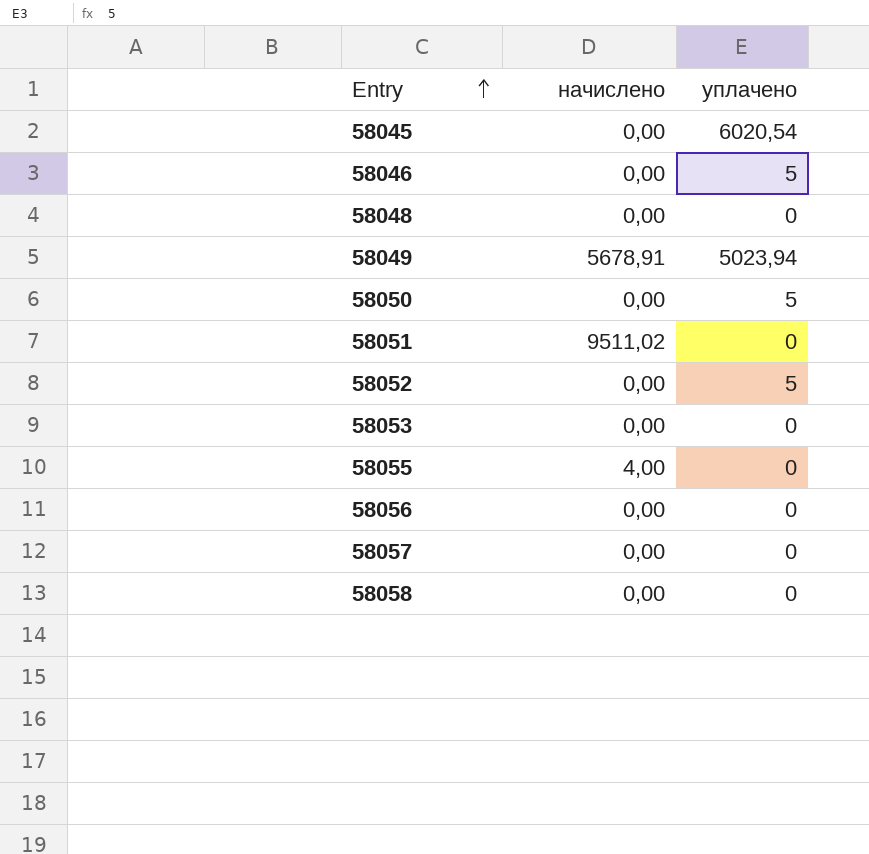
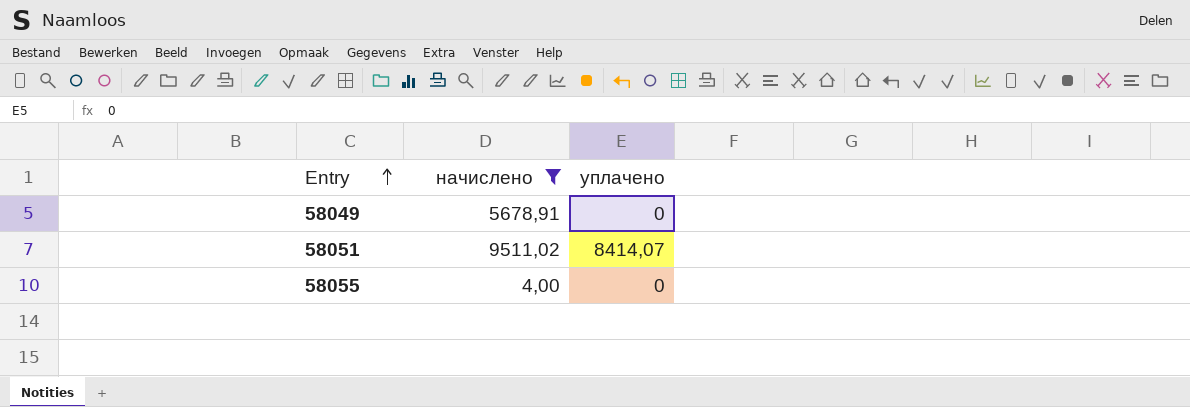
filter: none -> начислено != 0,00
58049 | уплачено: 5023,94 -> 0
58051 | уплачено: 0 -> 8414,07

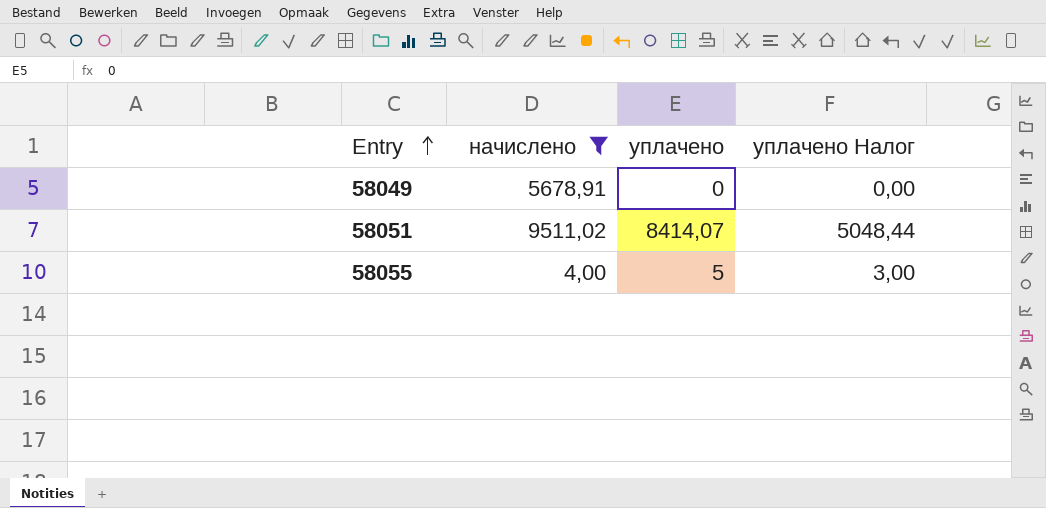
column уплачено Налог | formula: none -> [уплачено] * 0,6
58055 | уплачено: 0 -> 5

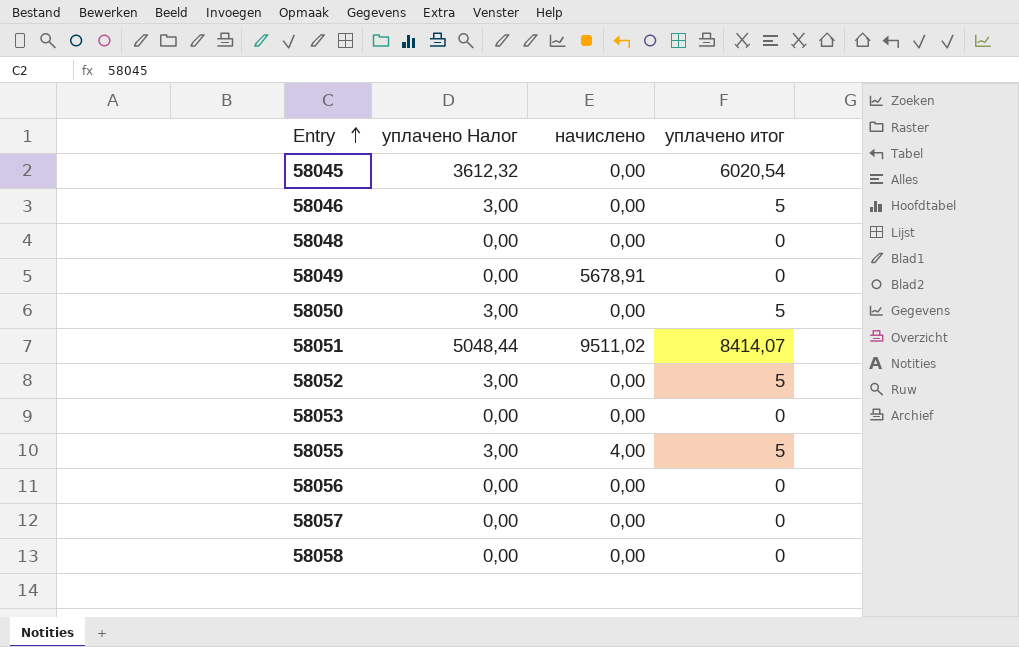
filter: начислено != 0,00 -> none
column уплачено Налог | position: 4 -> 2
column name: уплачено -> уплачено итог

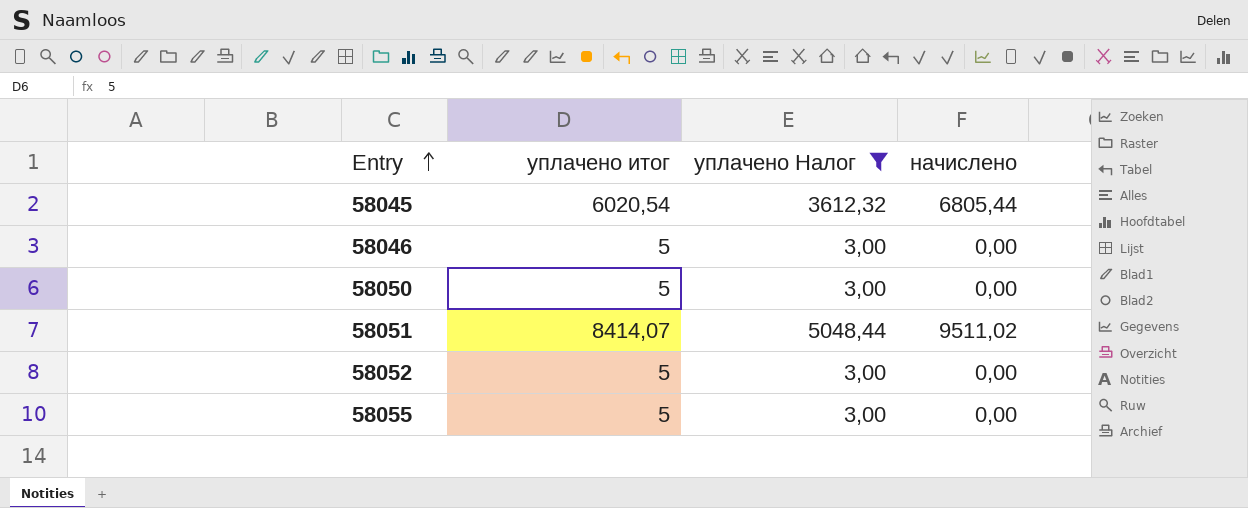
filter: none -> уплачено Налог != 0,00
column уплачено итог | position: 4 -> 2
58045 | начислено: 0,00 -> 6805,44
58055 | начислено: 4,00 -> 0,00

